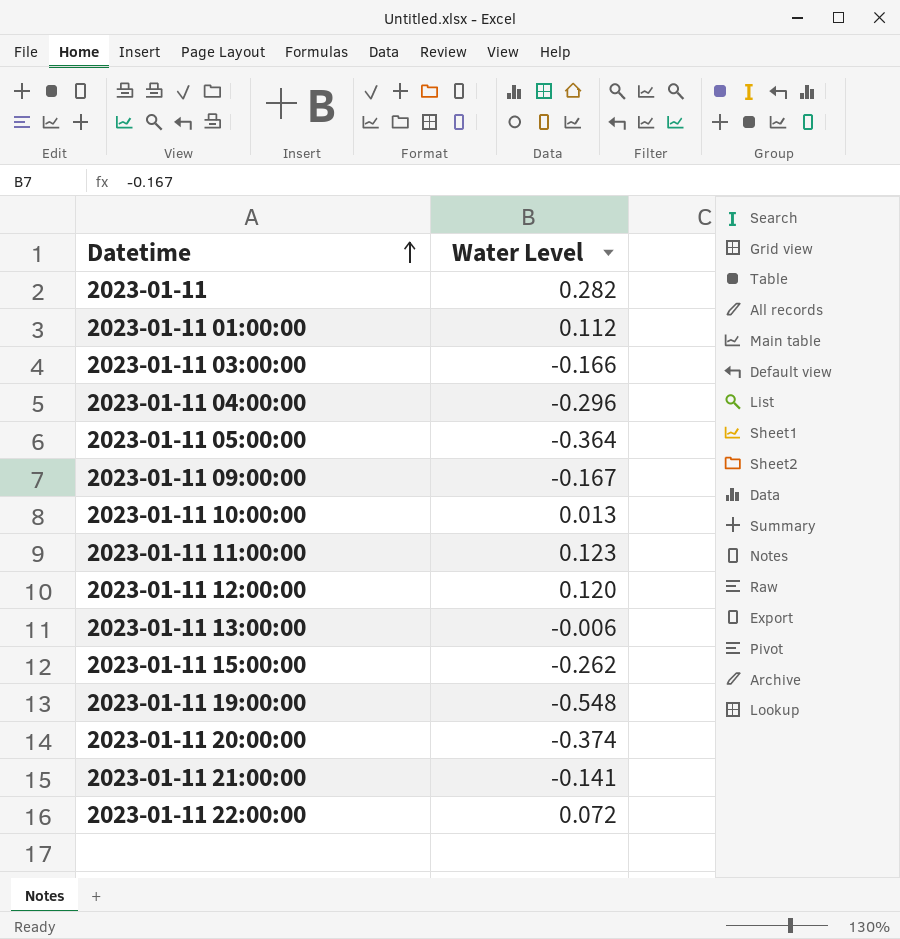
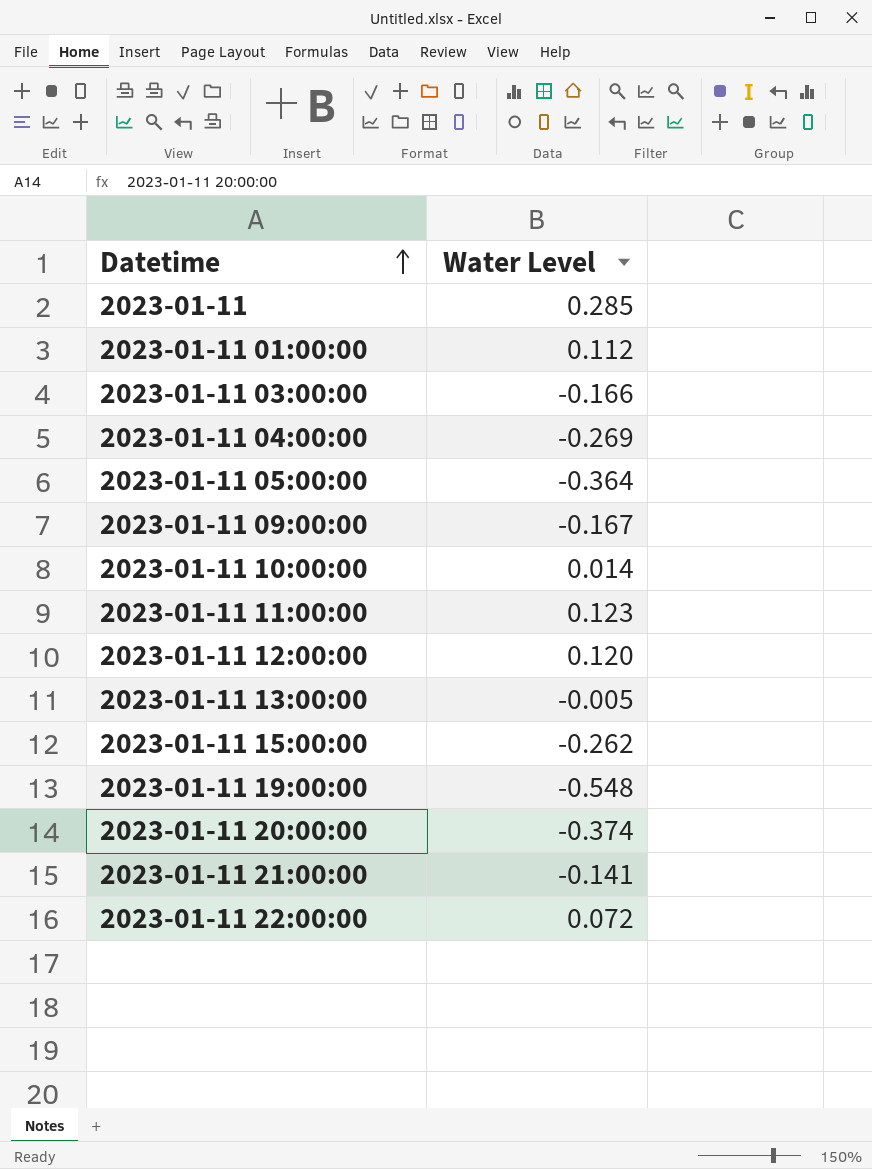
2023-01-11 | Water Level: 0.282 -> 0.285
2023-01-11 04:00:00 | Water Level: -0.296 -> -0.269
2023-01-11 10:00:00 | Water Level: 0.013 -> 0.014
2023-01-11 13:00:00 | Water Level: -0.006 -> -0.005

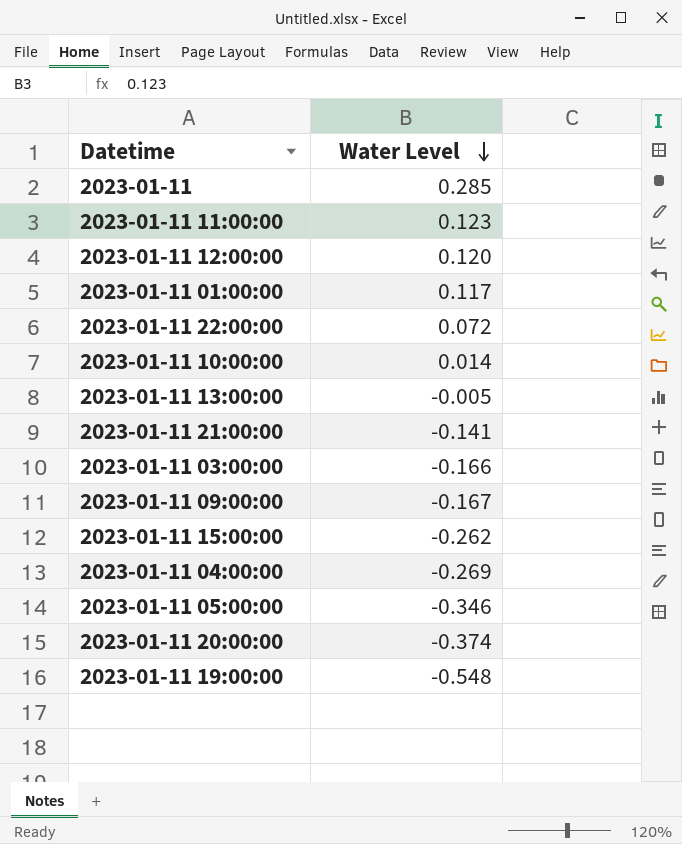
row order: Datetime ascending -> Water Level descending
2023-01-11 01:00:00 | Water Level: 0.112 -> 0.117
2023-01-11 05:00:00 | Water Level: -0.364 -> -0.346

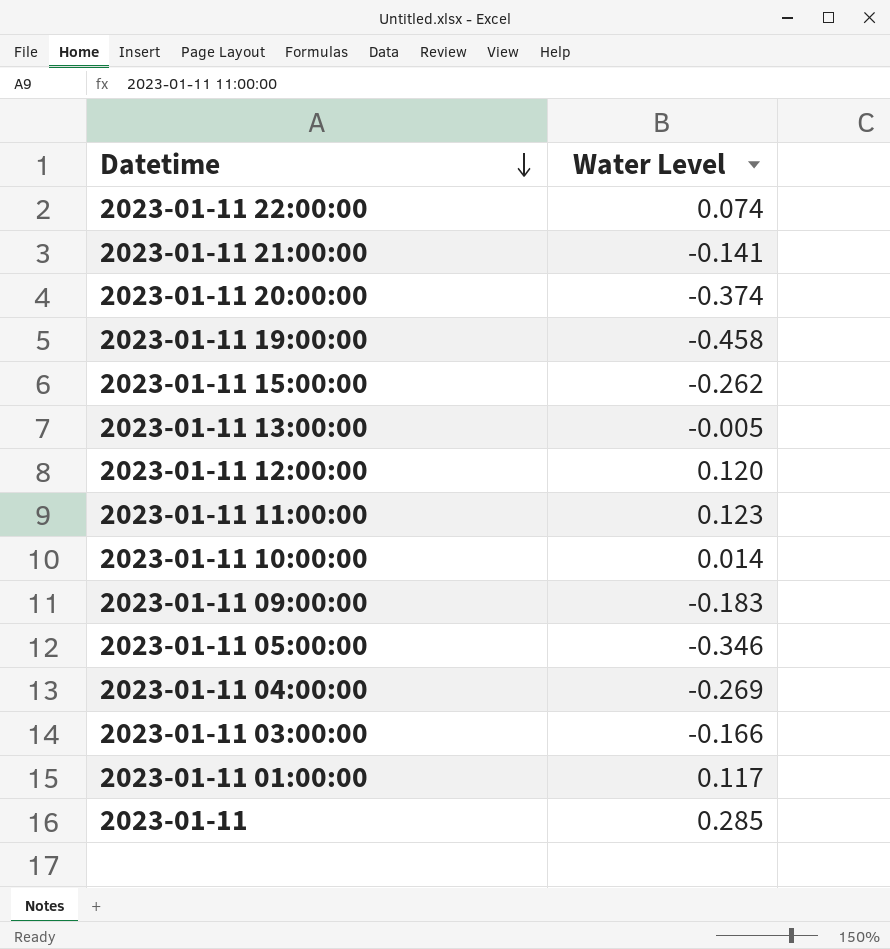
row order: Water Level descending -> Datetime descending
2023-01-11 22:00:00 | Water Level: 0.072 -> 0.074
2023-01-11 19:00:00 | Water Level: -0.548 -> -0.458
2023-01-11 09:00:00 | Water Level: -0.167 -> -0.183

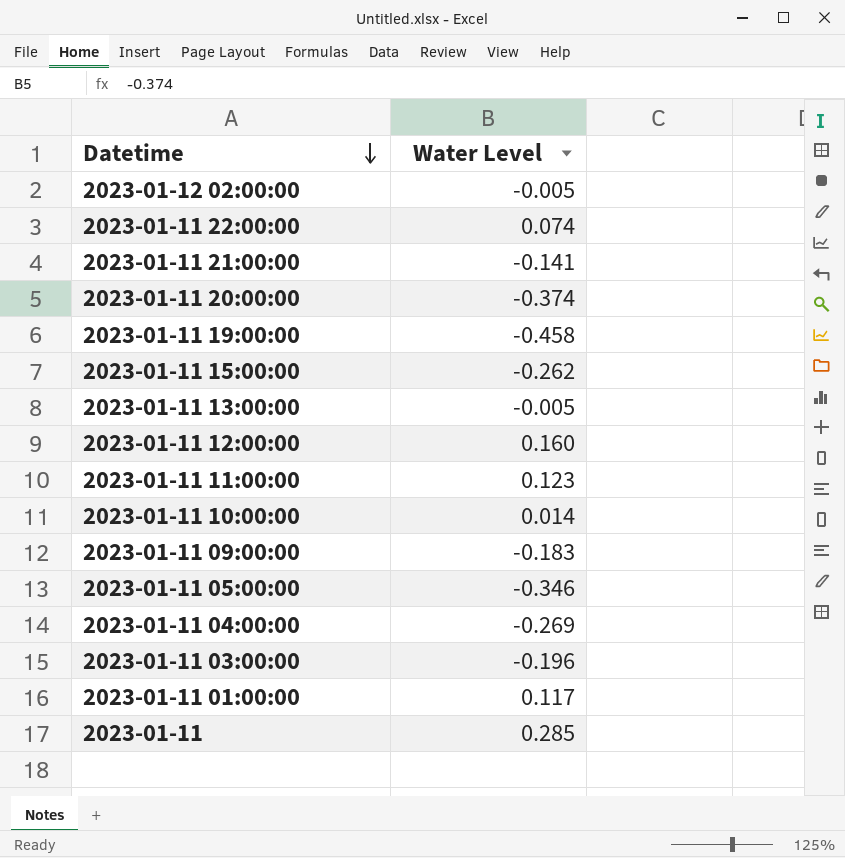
row 2023-01-12 02:00:00: none -> -0.005
2023-01-11 12:00:00 | Water Level: 0.120 -> 0.160
2023-01-11 03:00:00 | Water Level: -0.166 -> -0.196

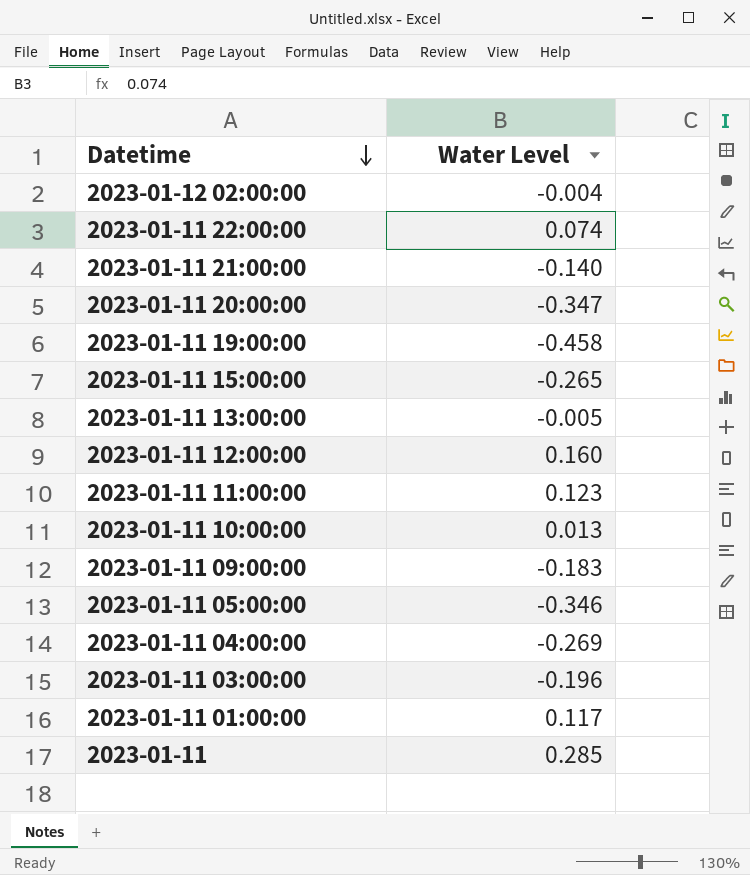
2023-01-12 02:00:00 | Water Level: -0.005 -> -0.004
2023-01-11 21:00:00 | Water Level: -0.141 -> -0.140
2023-01-11 20:00:00 | Water Level: -0.374 -> -0.347
2023-01-11 15:00:00 | Water Level: -0.262 -> -0.265
2023-01-11 10:00:00 | Water Level: 0.014 -> 0.013

